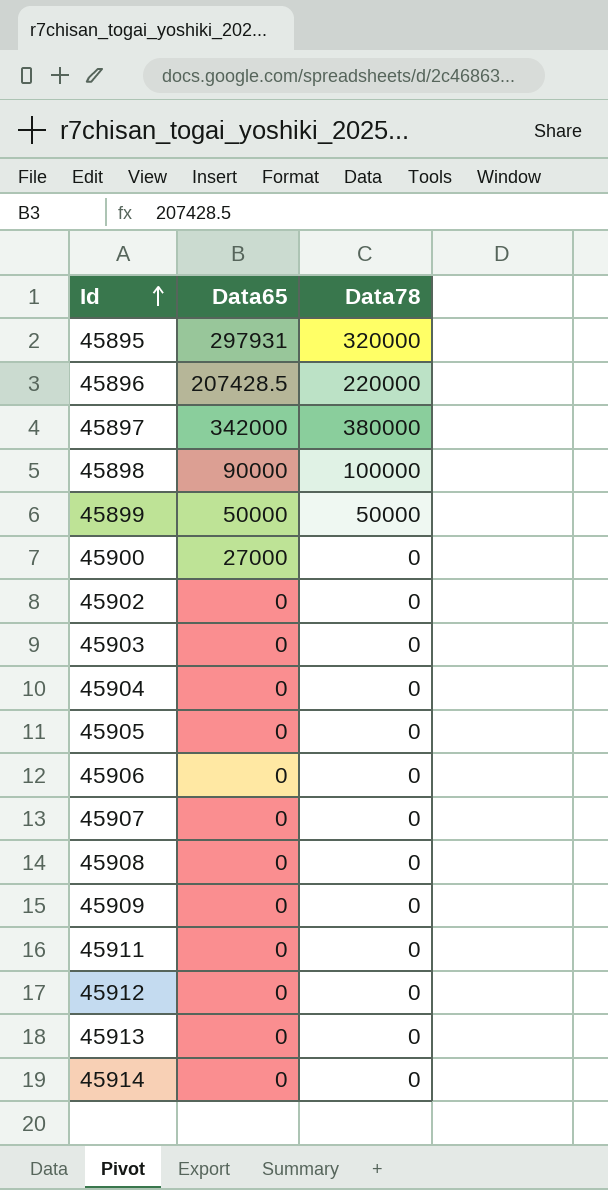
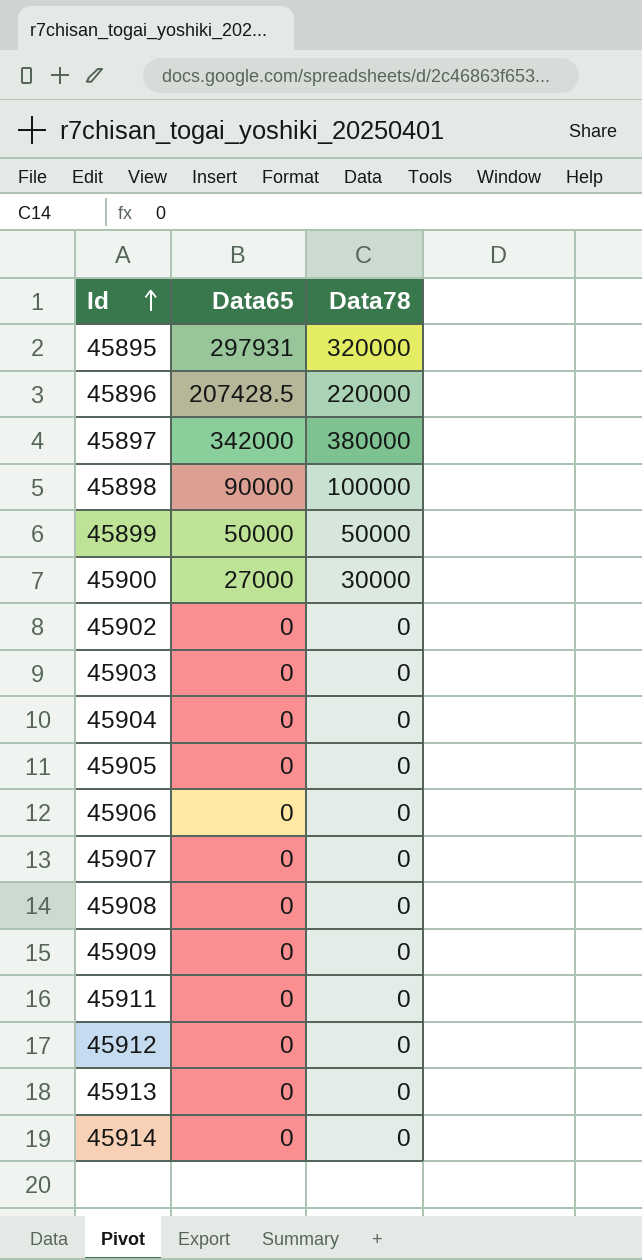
45900 | Data78: 0 -> 30000

